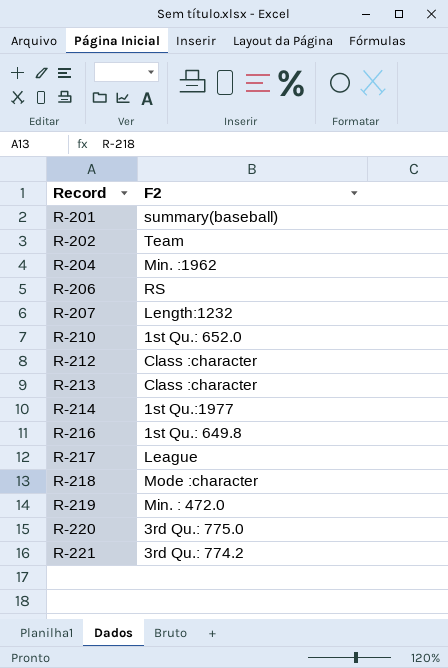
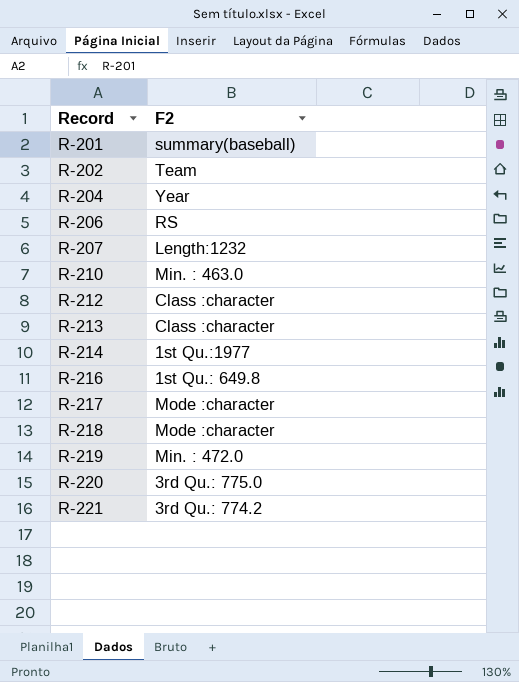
R-204 | F2: Min. :1962 -> Year
R-210 | F2: 1st Qu.: 652.0 -> Min. : 463.0
R-217 | F2: League -> Mode :character

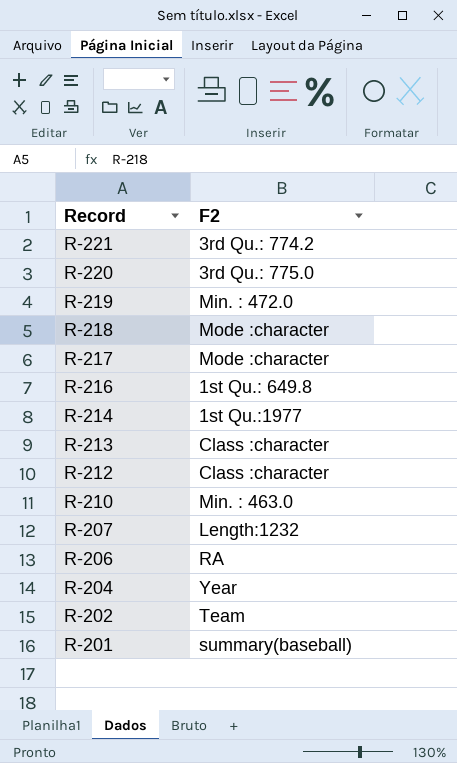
row order: Record ascending -> Record descending
R-206 | F2: RS -> RA

